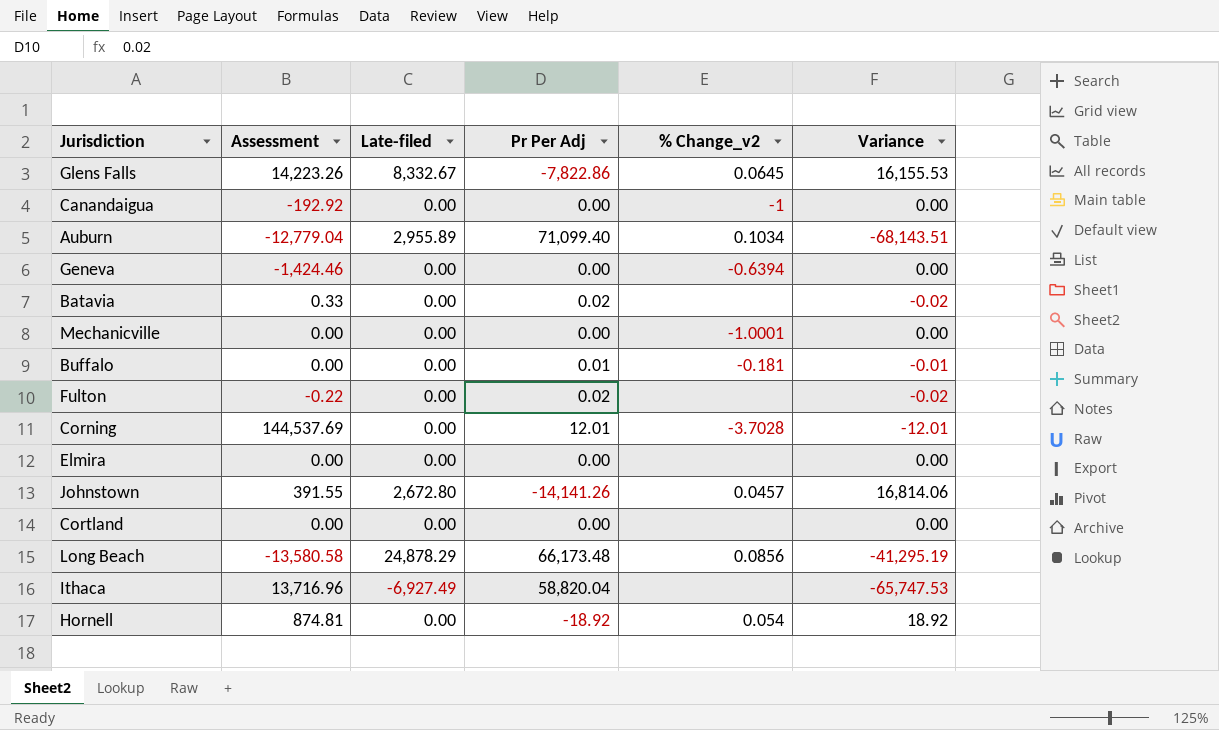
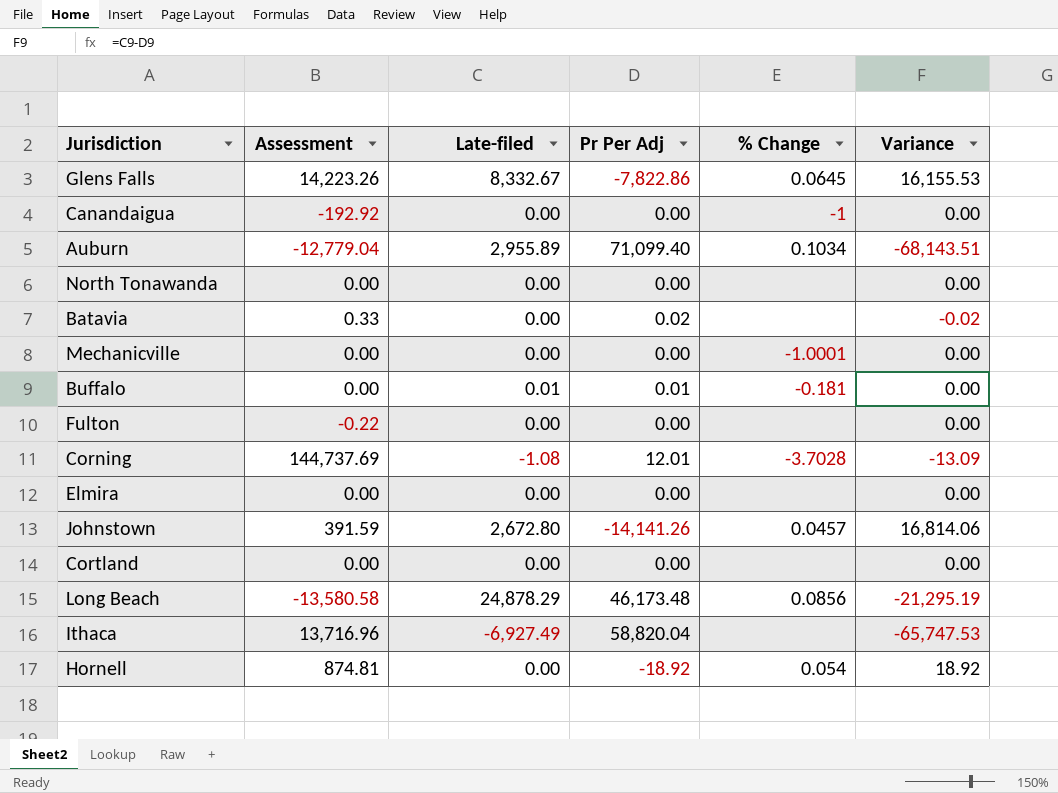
column name: % Change_v2 -> % Change
row Geneva: -1,424.46 | 0.00 | 0.00 | -0.6394 | 0.00 -> none
row North Tonawanda: none -> 0.00 | 0.00 | 0.00 | none | 0.00
Buffalo | Late-filed: 0.00 -> 0.01
Buffalo | Variance: -0.01 -> 0.00
Fulton | Pr Per Adj: 0.02 -> 0.00
Fulton | Variance: -0.02 -> 0.00
Corning | Assessment: 144,537.69 -> 144,737.69
Corning | Late-filed: 0.00 -> -1.08
Corning | Variance: -12.01 -> -13.09
Johnstown | Assessment: 391.55 -> 391.59
Long Beach | Pr Per Adj: 66,173.48 -> 46,173.48
Long Beach | Variance: -41,295.19 -> -21,295.19

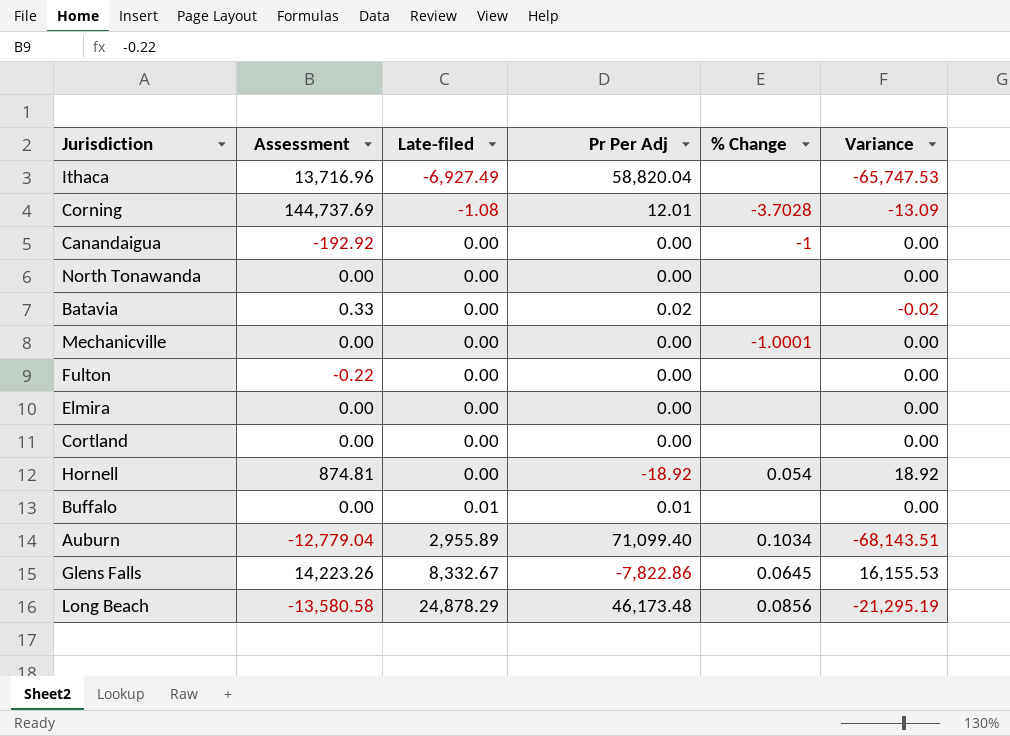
row order: none -> Late-filed ascending
row Johnstown: 391.59 | 2,672.80 | -14,141.26 | 0.0457 | 16,814.06 -> none
Buffalo | % Change: -0.181 -> none

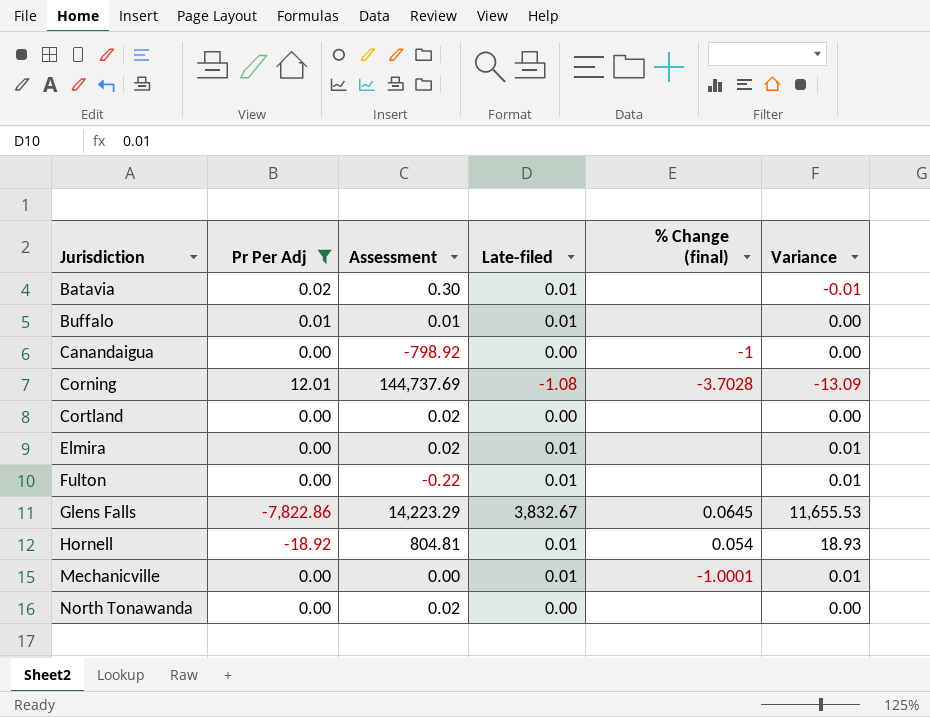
filter: none -> Pr Per Adj <= 12.01
row order: Late-filed ascending -> Jurisdiction ascending
column Pr Per Adj | position: 4 -> 2
column name: % Change -> % Change (final)
Batavia | Assessment: 0.33 -> 0.30
Batavia | Late-filed: 0.00 -> 0.01
Batavia | Variance: -0.02 -> -0.01
Buffalo | Assessment: 0.00 -> 0.01
Canandaigua | Assessment: -192.92 -> -798.92
Cortland | Assessment: 0.00 -> 0.02
Elmira | Assessment: 0.00 -> 0.02
Elmira | Late-filed: 0.00 -> 0.01
Elmira | Variance: 0.00 -> 0.01
Fulton | Late-filed: 0.00 -> 0.01
Fulton | Variance: 0.00 -> 0.01
Glens Falls | Assessment: 14,223.26 -> 14,223.29
Glens Falls | Late-filed: 8,332.67 -> 3,832.67
Glens Falls | Variance: 16,155.53 -> 11,655.53
Hornell | Assessment: 874.81 -> 804.81
Hornell | Late-filed: 0.00 -> 0.01
Hornell | Variance: 18.92 -> 18.93
Mechanicville | Late-filed: 0.00 -> 0.01
Mechanicville | Variance: 0.00 -> 0.01
North Tonawanda | Assessment: 0.00 -> 0.02

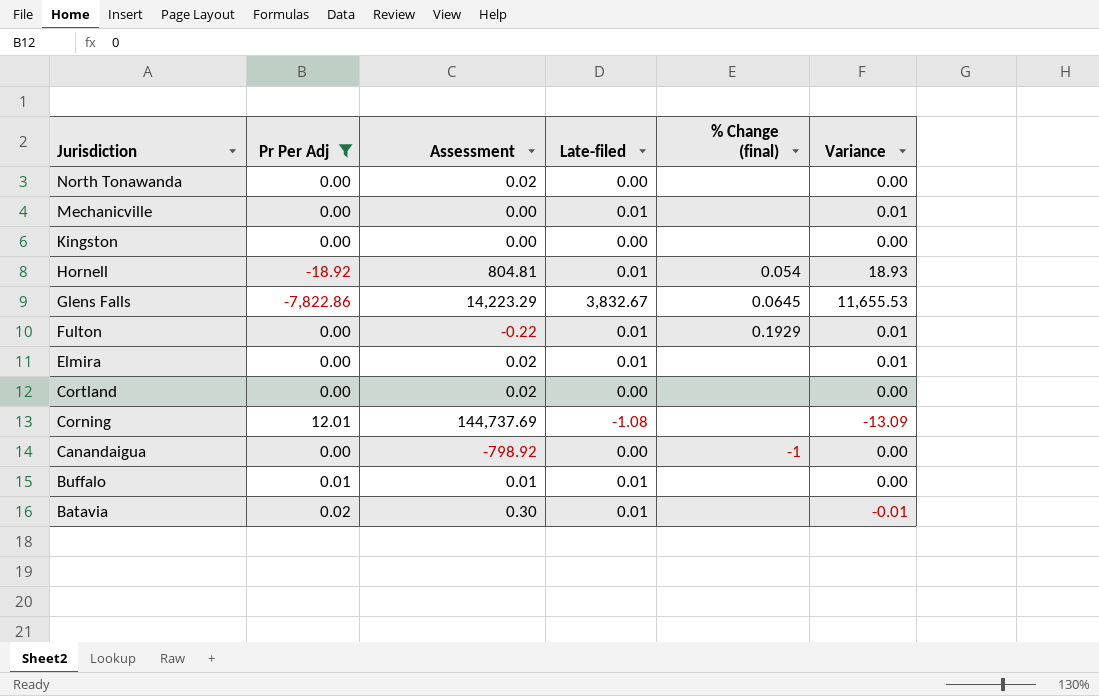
row order: Jurisdiction ascending -> Jurisdiction descending
Mechanicville | % Change (final): -1.0001 -> none
row Kingston: none -> 0.00 | 0.00 | 0.00 | none | 0.00
Fulton | % Change (final): none -> 0.1929
Corning | % Change (final): -3.7028 -> none

